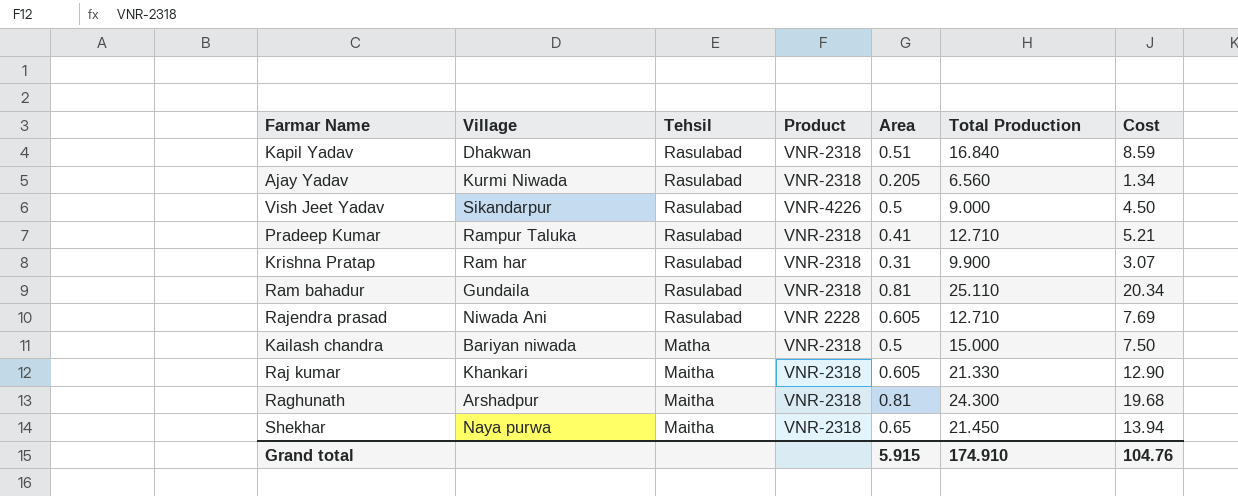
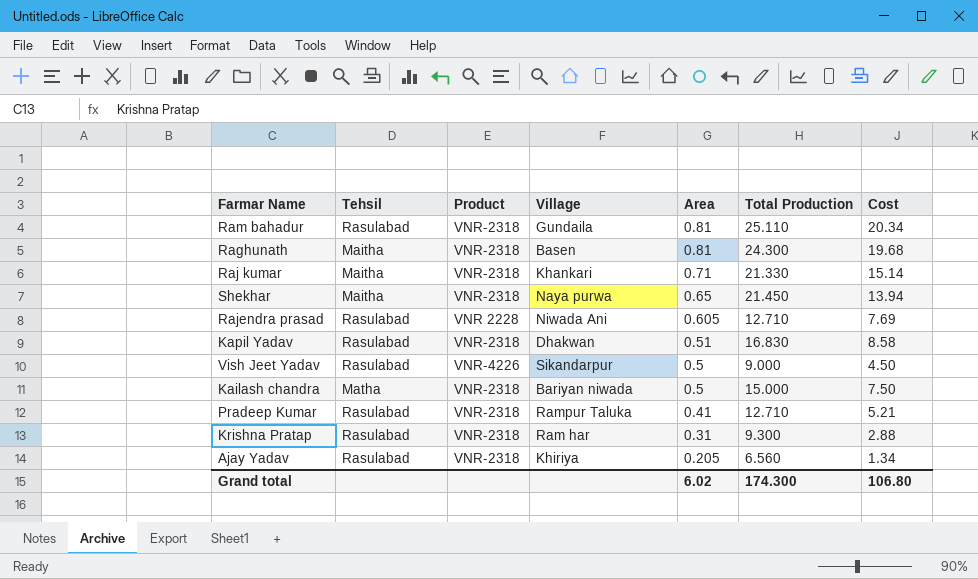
row order: Tehsil descending -> Area descending
column Village | position: 2 -> 4
Raghunath | Village: Arshadpur -> Basen
Raj kumar | Area: 0.605 -> 0.71
Raj kumar | Cost: 12.90 -> 15.14
Kapil Yadav | Total Production: 16.840 -> 16.830
Kapil Yadav | Cost: 8.59 -> 8.58
Krishna Pratap | Total Production: 9.900 -> 9.300
Krishna Pratap | Cost: 3.07 -> 2.88
Ajay Yadav | Village: Kurmi Niwada -> Khiriya
Grand total | Area: 5.915 -> 6.02
Grand total | Total Production: 174.910 -> 174.300
Grand total | Cost: 104.76 -> 106.80

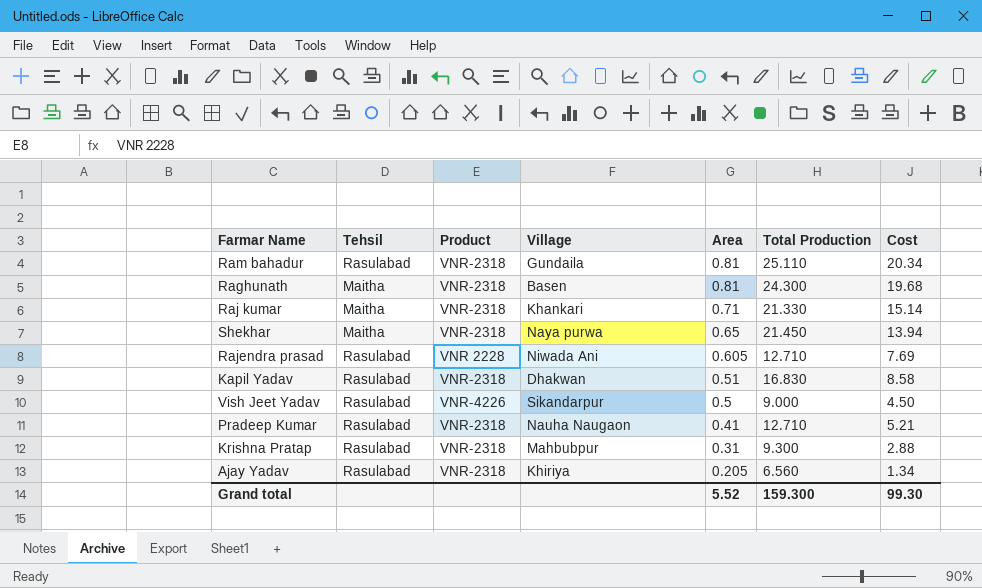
row Kailash chandra: Matha | VNR-2318 | Bariyan niwada | 0.5 | 15.000 | 7.50 -> none
Pradeep Kumar | Village: Rampur Taluka -> Nauha Naugaon
Krishna Pratap | Village: Ram har -> Mahbubpur
Grand total | Area: 6.02 -> 5.52
Grand total | Total Production: 174.300 -> 159.300
Grand total | Cost: 106.80 -> 99.30

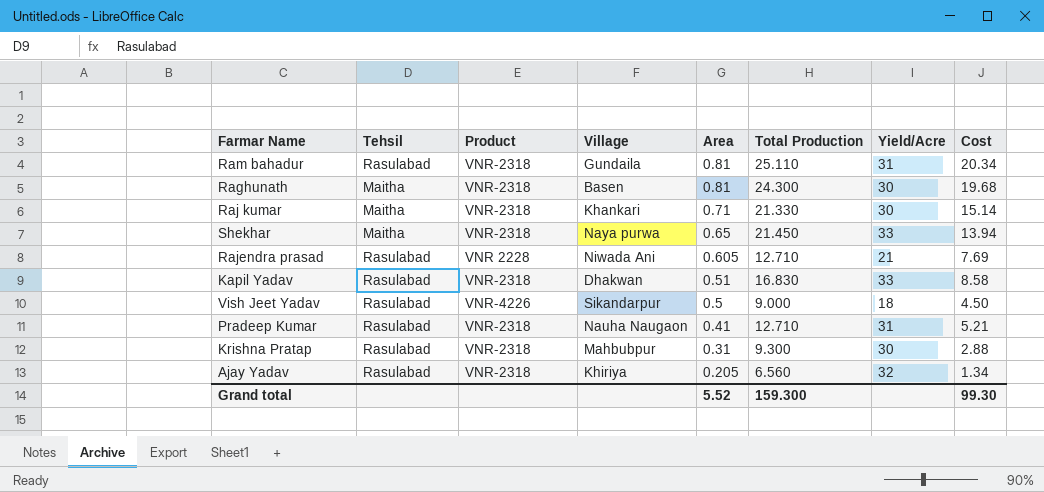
column Yield/Acre | formula: none -> [Total Production] / [Area]

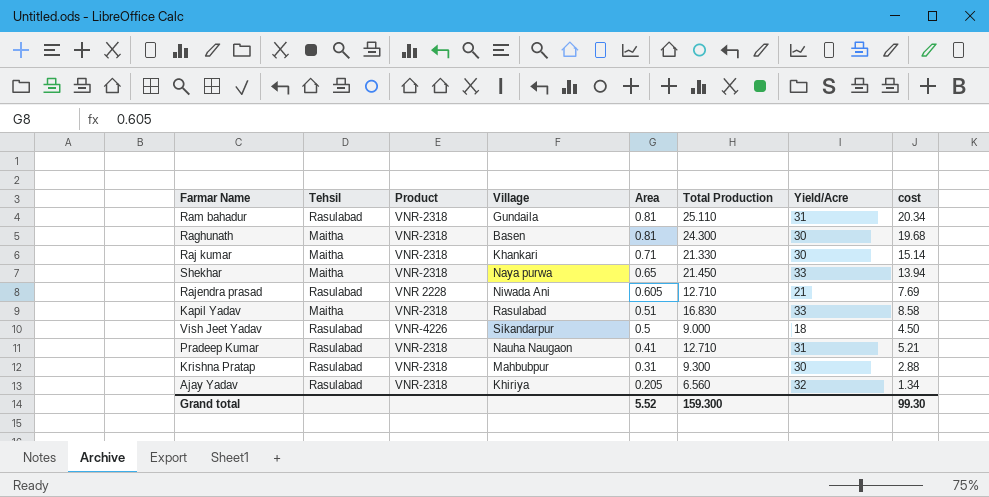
column name: Cost -> cost
Kapil Yadav | Tehsil: Rasulabad -> Maitha
Kapil Yadav | Village: Dhakwan -> Rasulabad

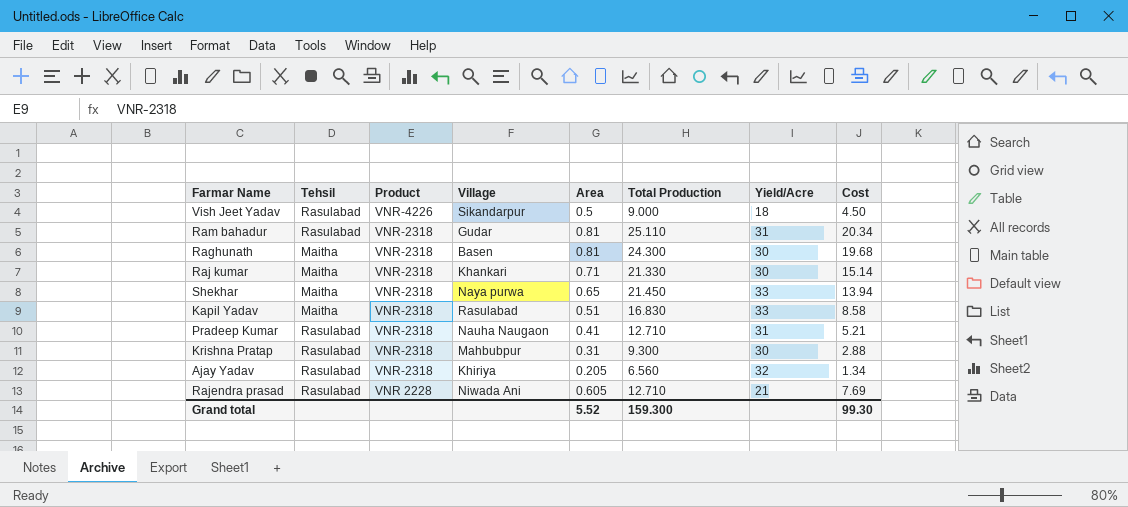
row order: Area descending -> Product descending
column name: cost -> Cost
Ram bahadur | Village: Gundaila -> Gudar

